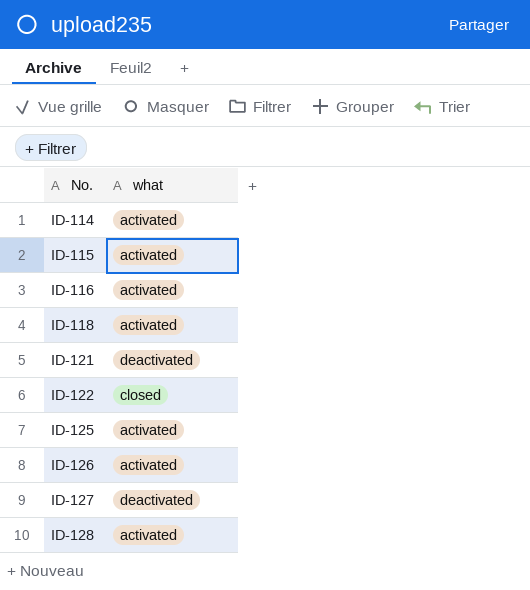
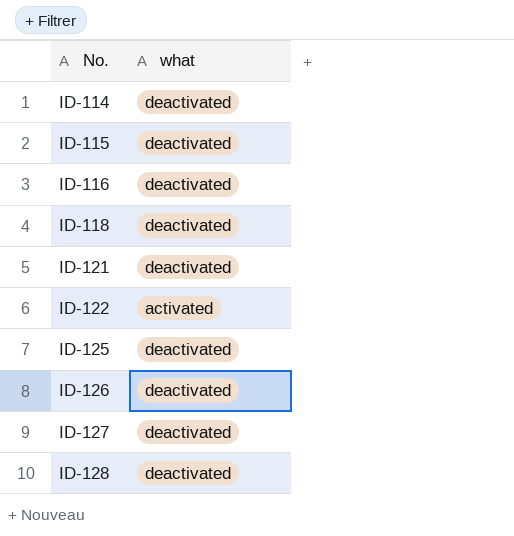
ID-114 | what: activated -> deactivated
ID-115 | what: activated -> deactivated
ID-116 | what: activated -> deactivated
ID-118 | what: activated -> deactivated
ID-122 | what: closed -> activated
ID-125 | what: activated -> deactivated
ID-126 | what: activated -> deactivated
ID-128 | what: activated -> deactivated

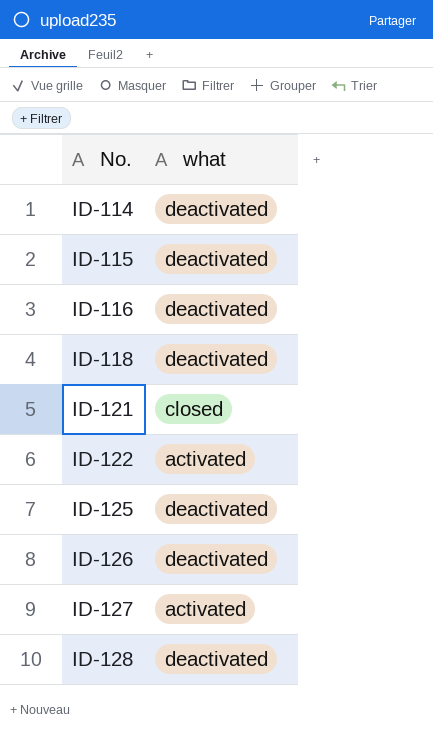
ID-121 | what: deactivated -> closed
ID-127 | what: deactivated -> activated

